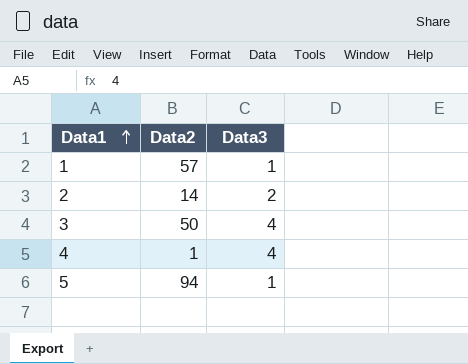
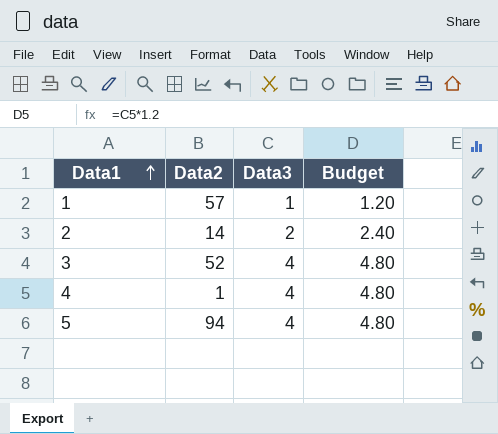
column Budget | formula: none -> [Data3] * 1.2
3 | Data2: 50 -> 52
5 | Data3: 1 -> 4

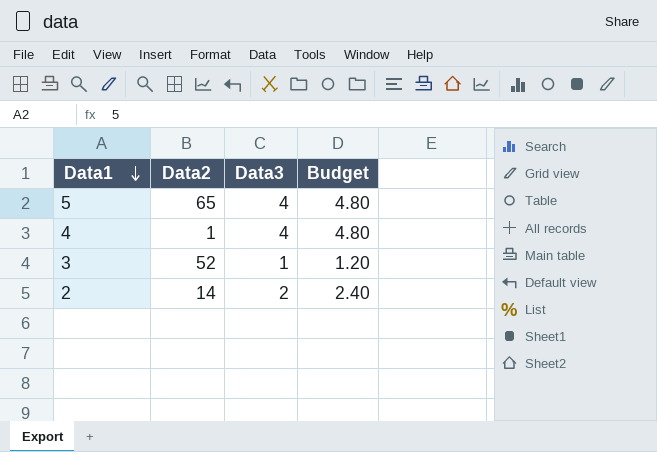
row order: Data1 ascending -> Data1 descending
row 1: 57 | 1 | 1.20 -> none
5 | Data2: 94 -> 65
3 | Data3: 4 -> 1
3 | Budget: 4.80 -> 1.20

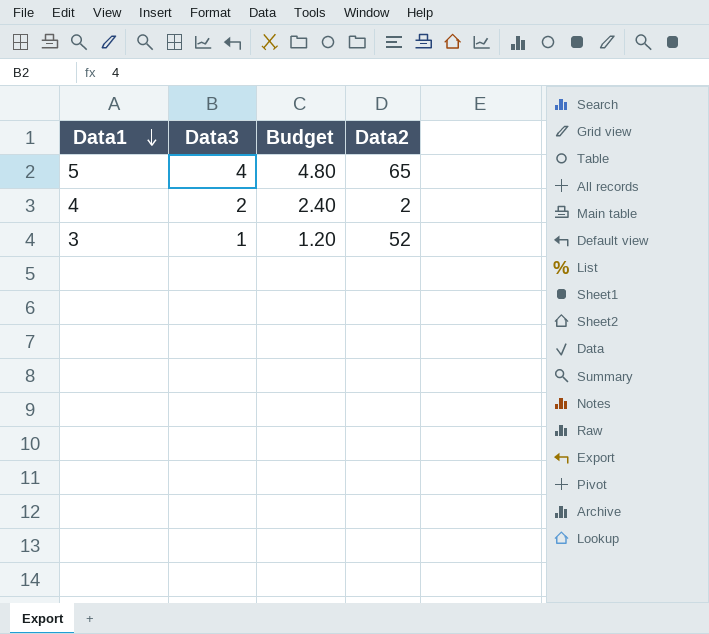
column Data2 | position: 2 -> 4
row 2: 14 | 2 | 2.40 -> none
4 | Data3: 4 -> 2
4 | Budget: 4.80 -> 2.40
4 | Data2: 1 -> 2

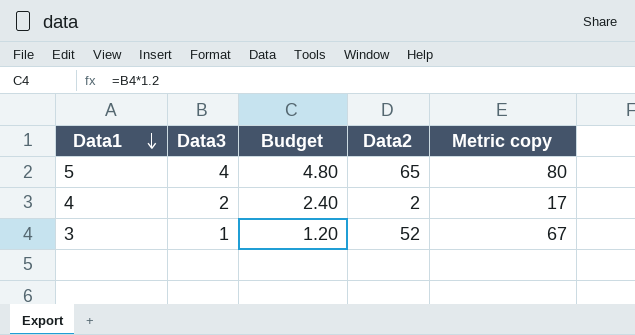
column Metric copy | formula: none -> [Data2] + 15

